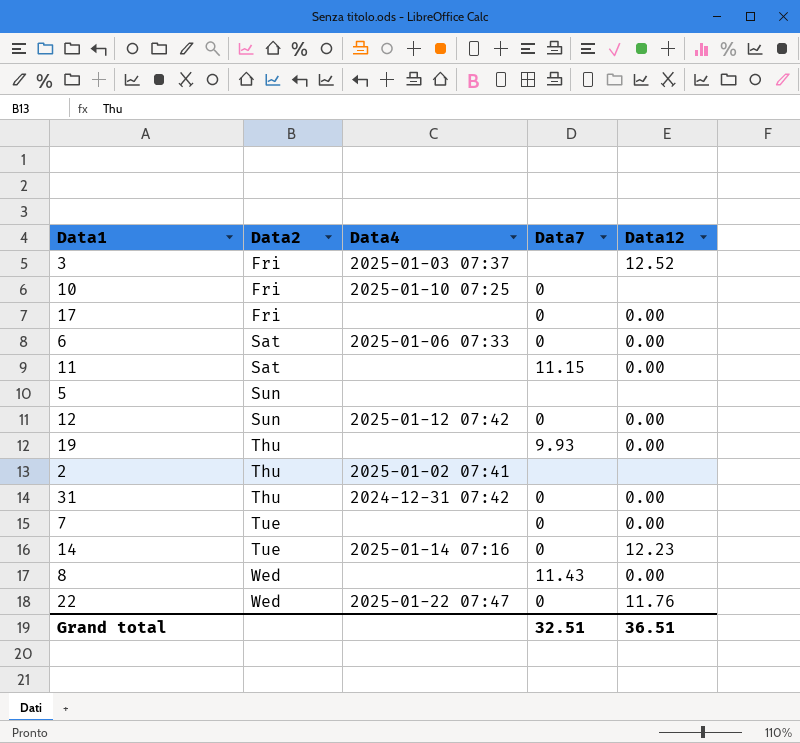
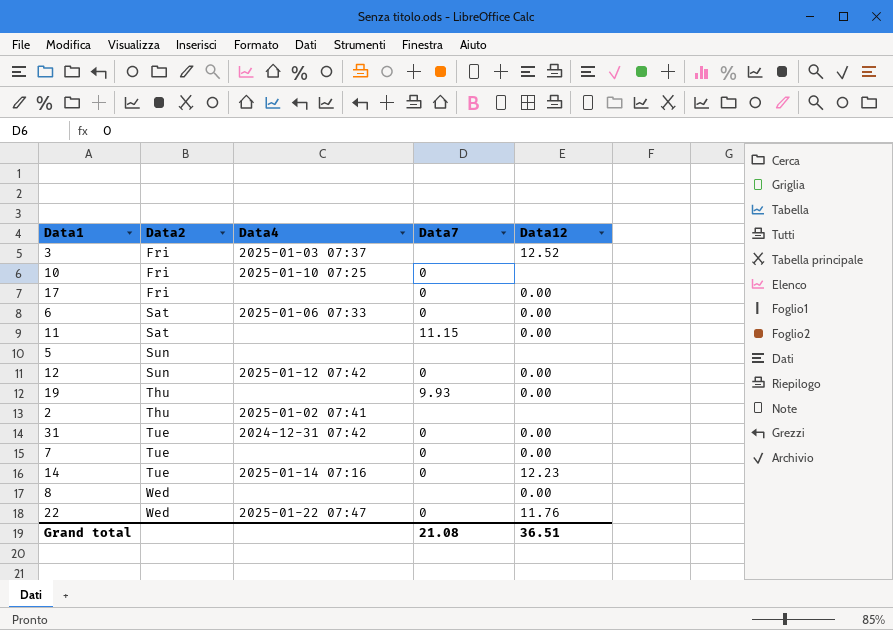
31 | Data2: Thu -> Tue
8 | Data7: 11.43 -> none
Grand total | Data7: 32.51 -> 21.08

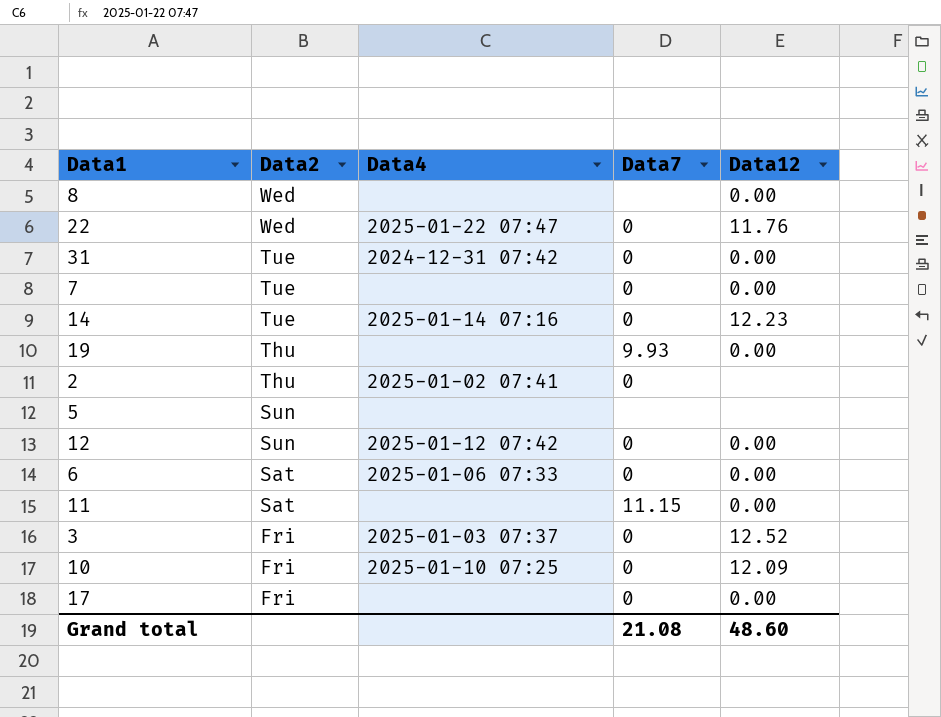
row order: Data2 ascending -> Data2 descending
2 | Data7: none -> 0
3 | Data7: none -> 0
10 | Data12: none -> 12.09
Grand total | Data12: 36.51 -> 48.60

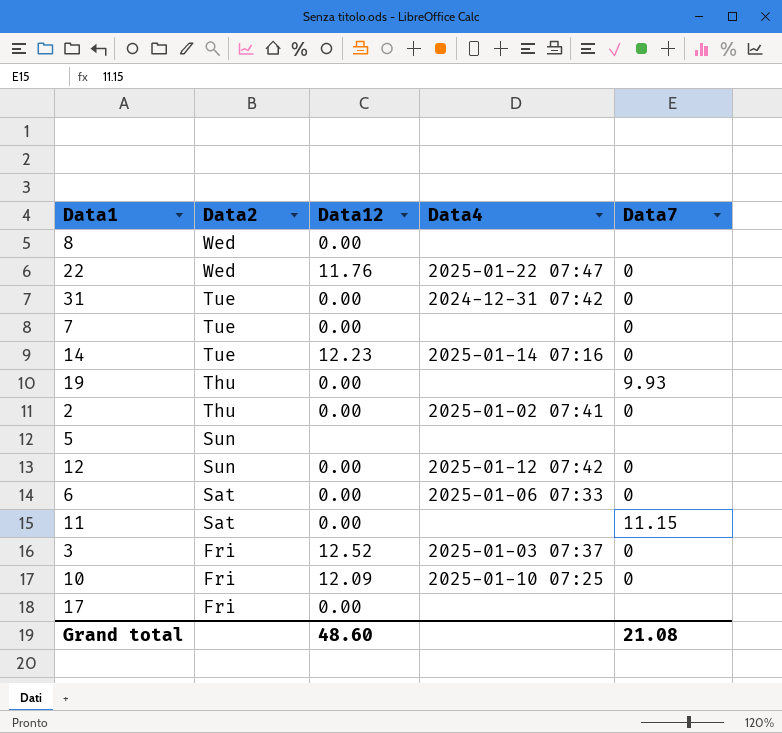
column Data12 | position: 5 -> 3
2 | Data12: none -> 0.00
17 | Data7: 0 -> none

